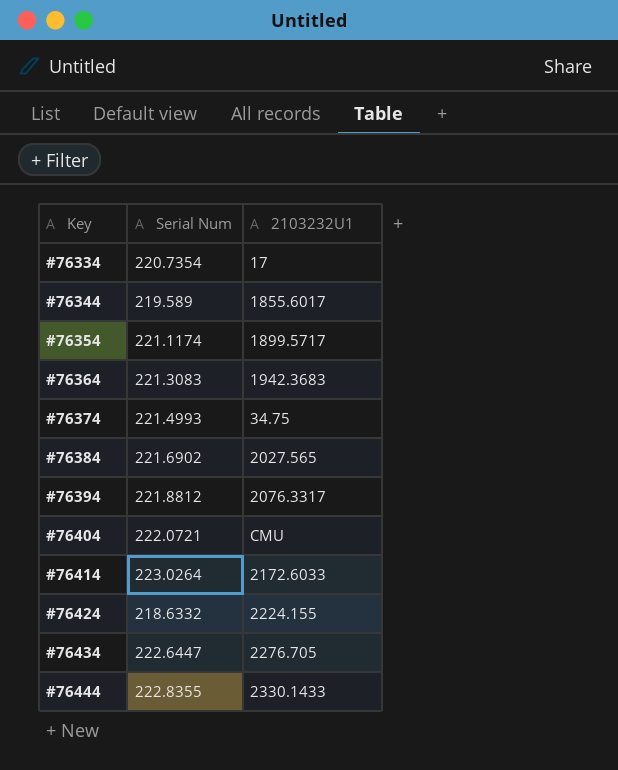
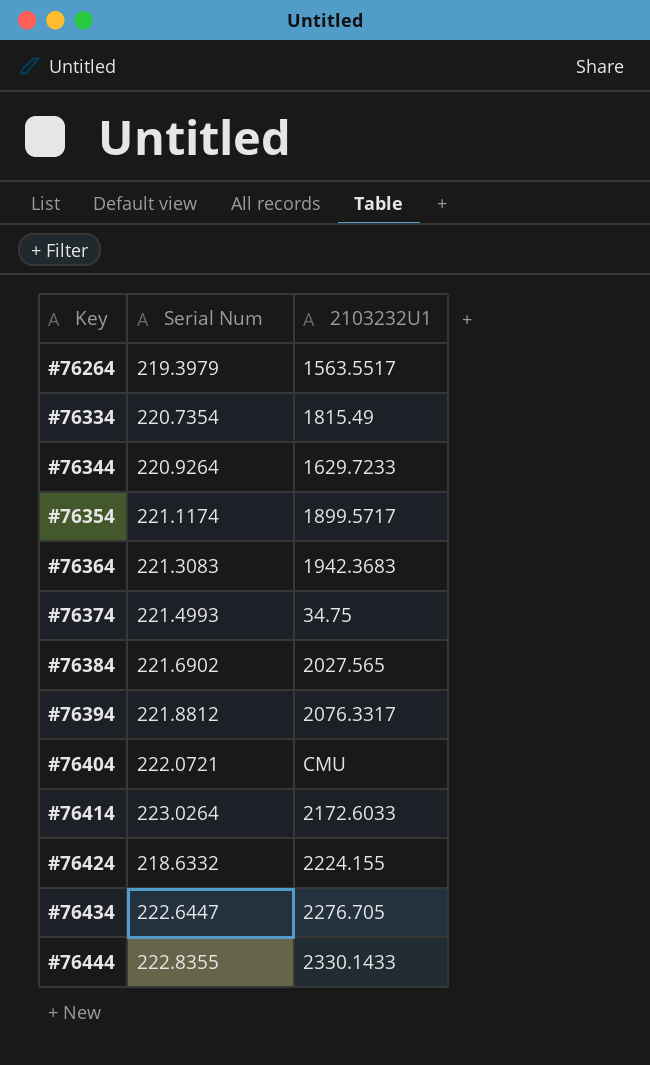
row #76264: none -> 219.3979 | 1563.5517
#76334 | 2103232U1: 17 -> 1815.49
#76344 | Serial Num: 219.589 -> 220.9264
#76344 | 2103232U1: 1855.6017 -> 1629.7233

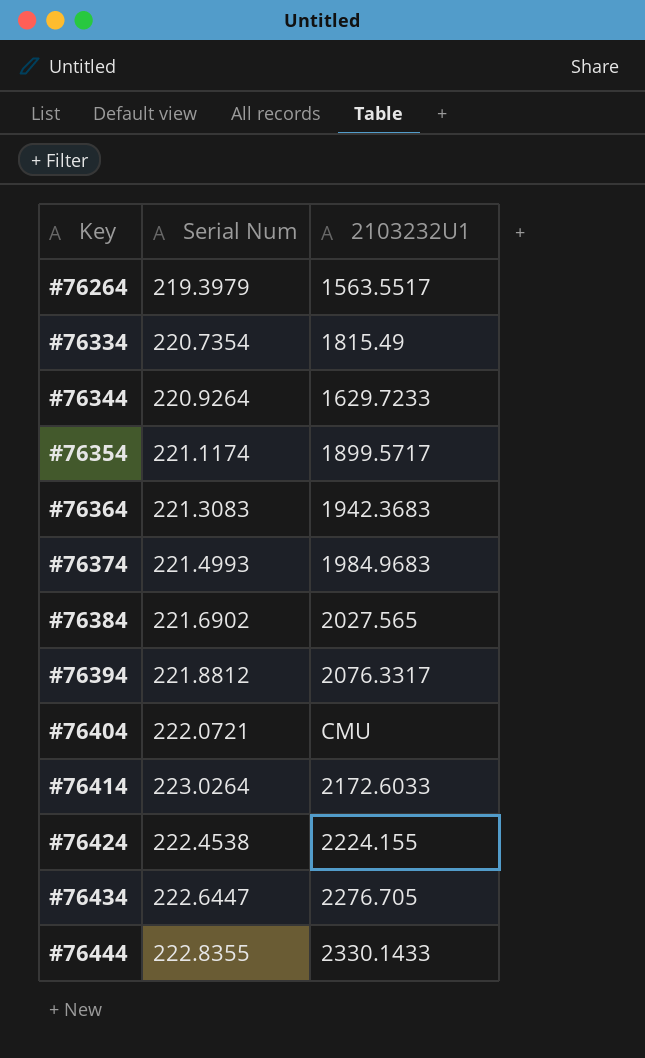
#76374 | 2103232U1: 34.75 -> 1984.9683
#76424 | Serial Num: 218.6332 -> 222.4538

